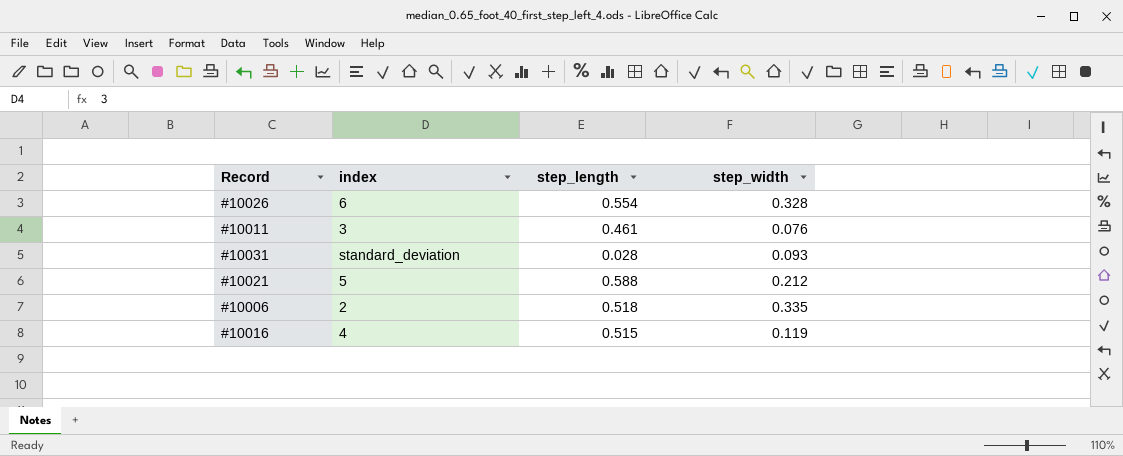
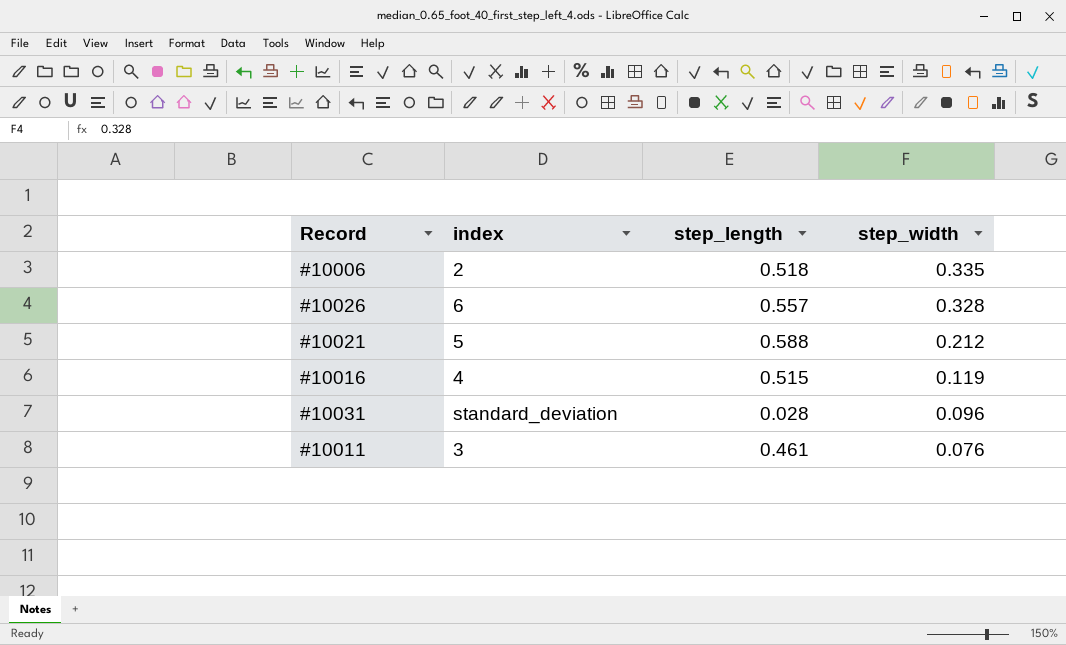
row order: none -> step_width descending
#10026 | step_length: 0.554 -> 0.557
#10031 | step_width: 0.093 -> 0.096

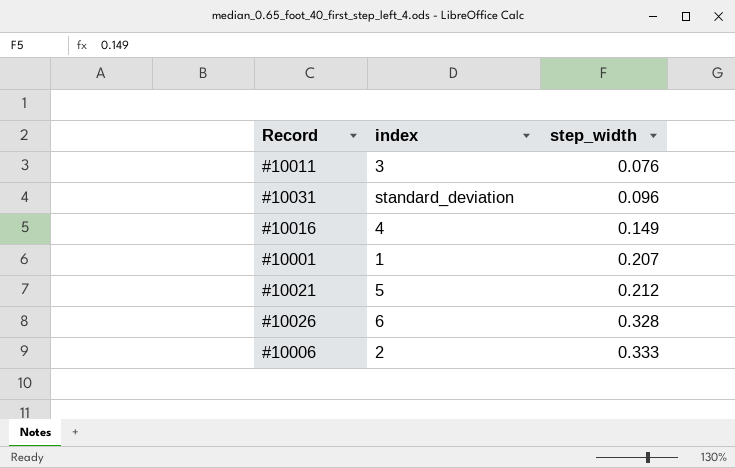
row order: step_width descending -> step_width ascending
column step_length | position: 3 -> none
#10016 | step_width: 0.119 -> 0.149
row #10001: none -> 1 | 0.207
#10006 | step_width: 0.335 -> 0.333

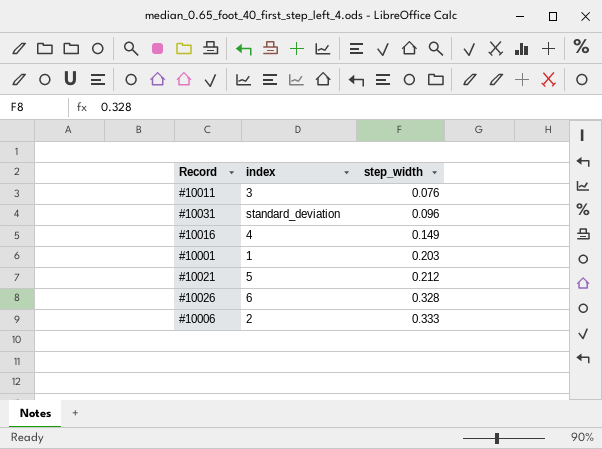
#10001 | step_width: 0.207 -> 0.203

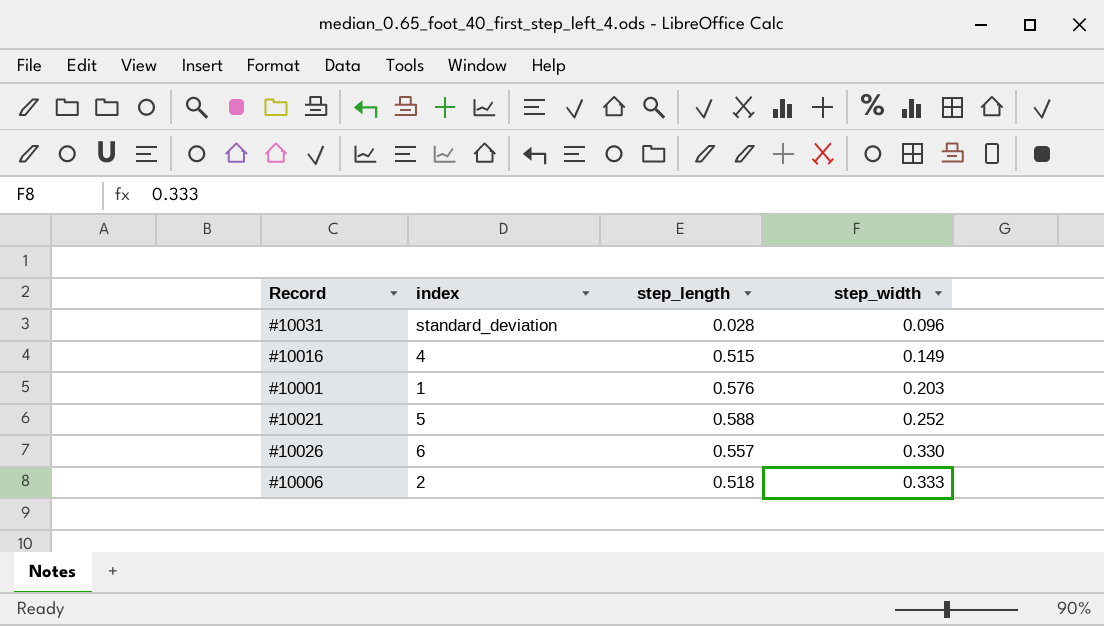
column step_length | position: none -> 3
row #10011: 3 | 0.076 -> none
#10021 | step_width: 0.212 -> 0.252
#10026 | step_width: 0.328 -> 0.330

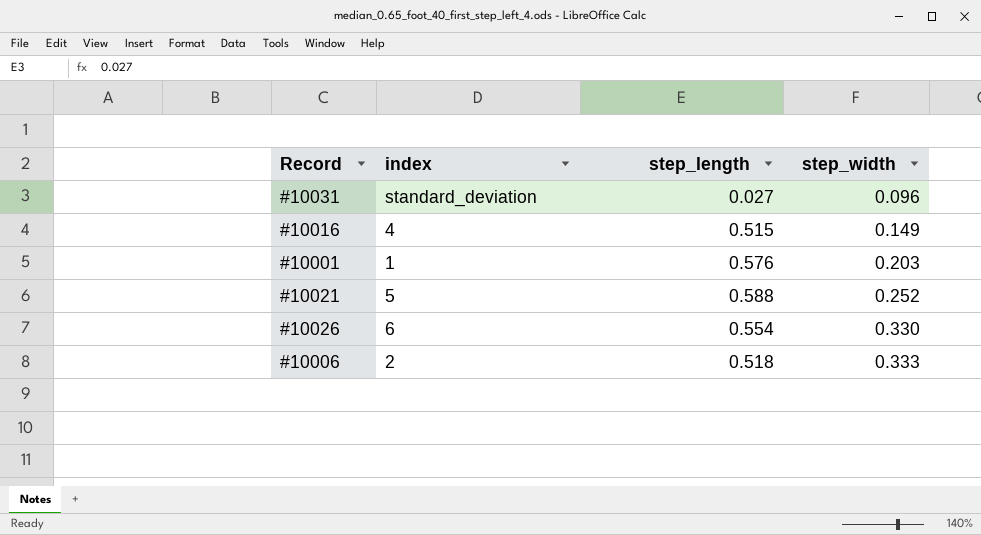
#10031 | step_length: 0.028 -> 0.027
#10026 | step_length: 0.557 -> 0.554

